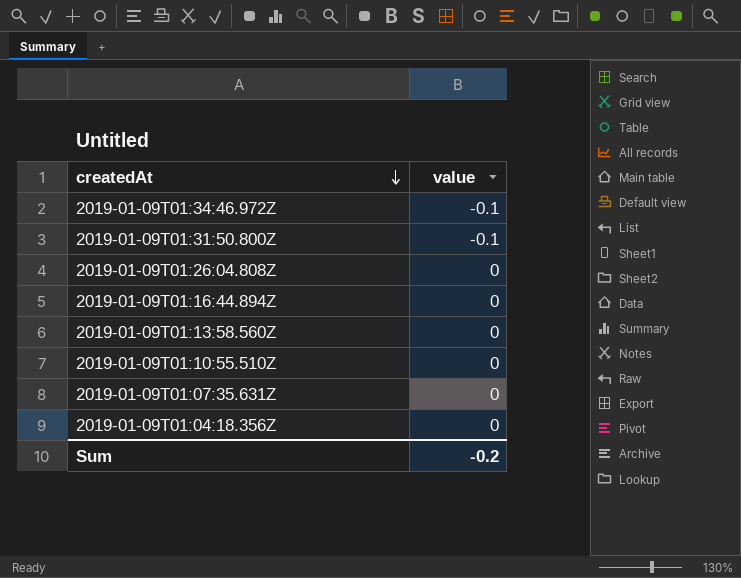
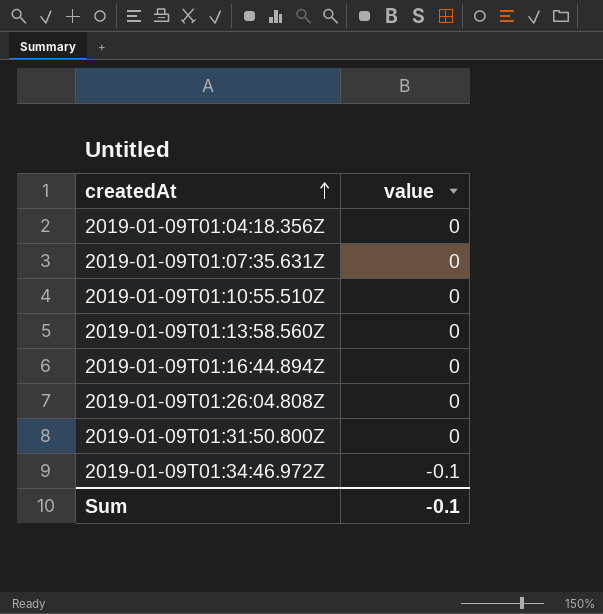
row order: createdAt descending -> createdAt ascending
2019-01-09T01:31:50.800Z | value: -0.1 -> 0
Sum | value: -0.2 -> -0.1

